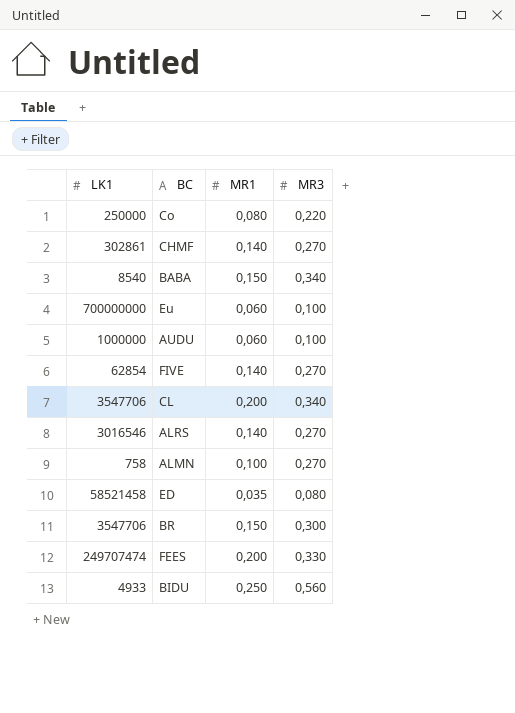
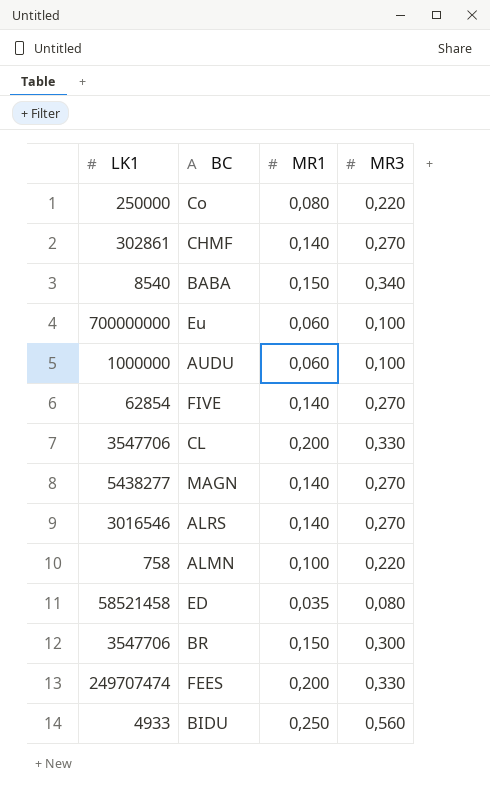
CL | MR3: 0,340 -> 0,330
row MAGN: none -> 5438277 | 0,140 | 0,270
ALMN | MR3: 0,270 -> 0,220

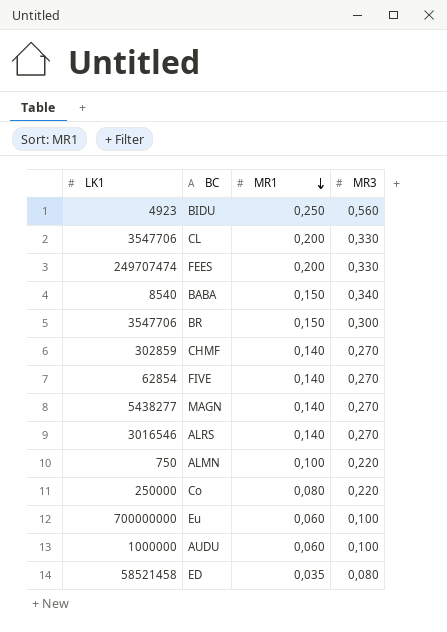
row order: none -> MR1 descending
BIDU | LK1: 4933 -> 4923
CHMF | LK1: 302861 -> 302859
ALMN | LK1: 758 -> 750

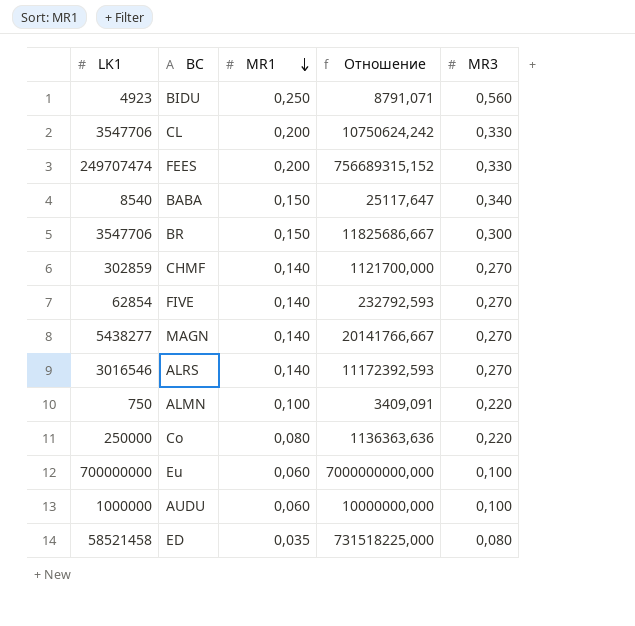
column Отношение | formula: none -> [LK1] / [MR3]

